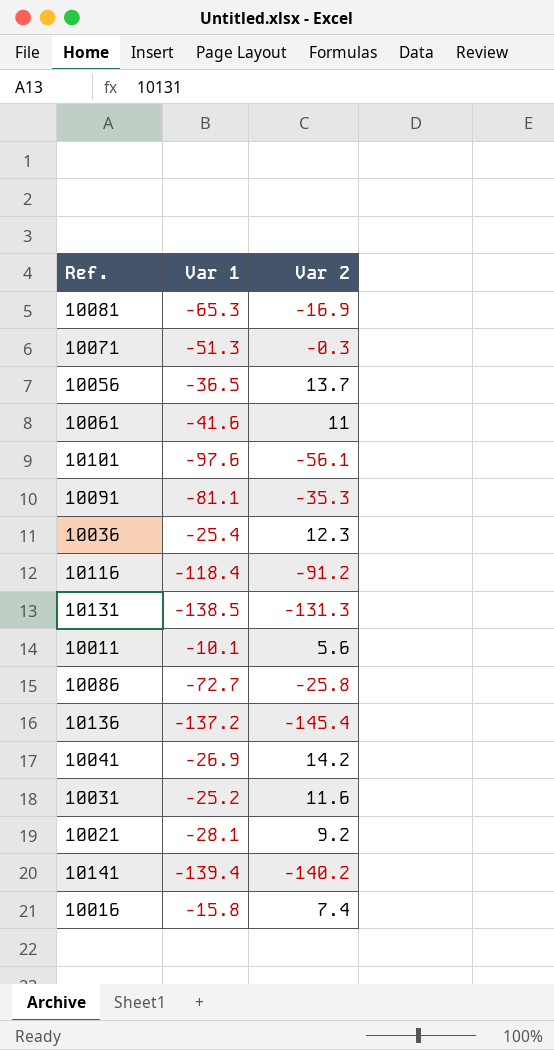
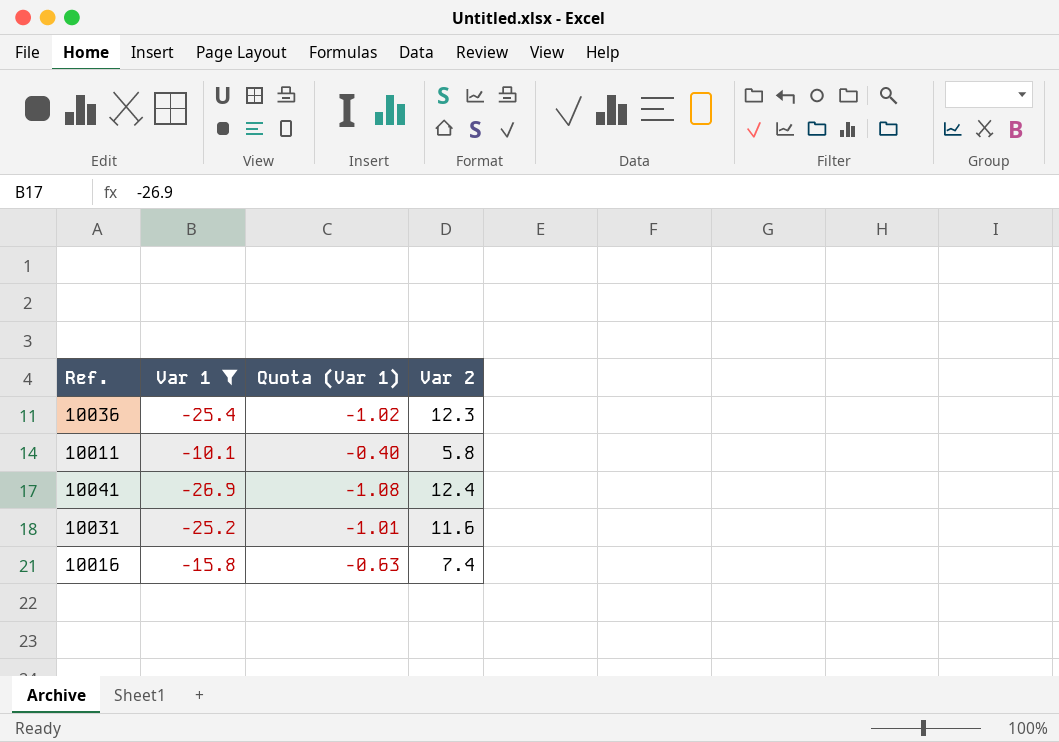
filter: none -> Var 1 >= -26.9
column Quota (Var 1) | formula: none -> [Var 1] * 0.04
10011 | Var 2: 5.6 -> 5.8
10041 | Var 2: 14.2 -> 12.4

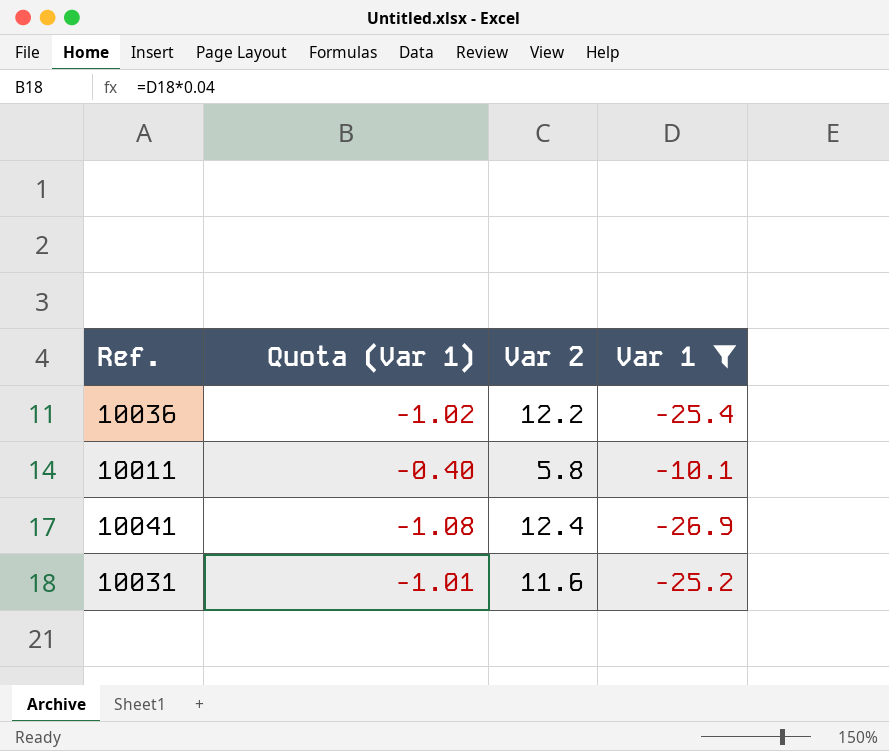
column Var 1 | position: 2 -> 4
row 10016: -15.8 | -0.63 | 7.4 -> none
10036 | Var 2: 12.3 -> 12.2

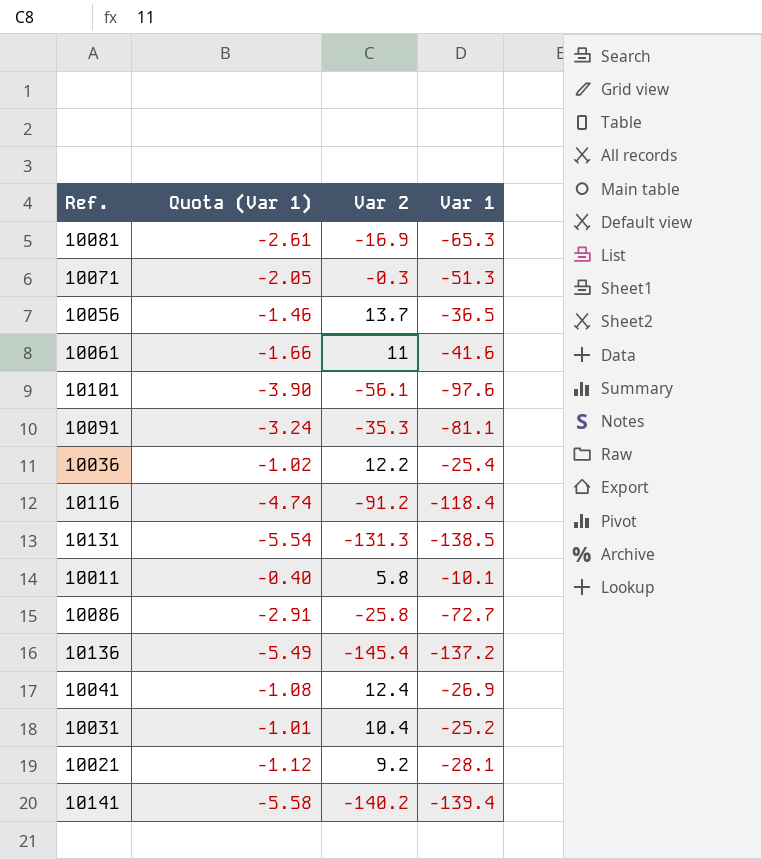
filter: Var 1 >= -26.9 -> none
10031 | Var 2: 11.6 -> 10.4

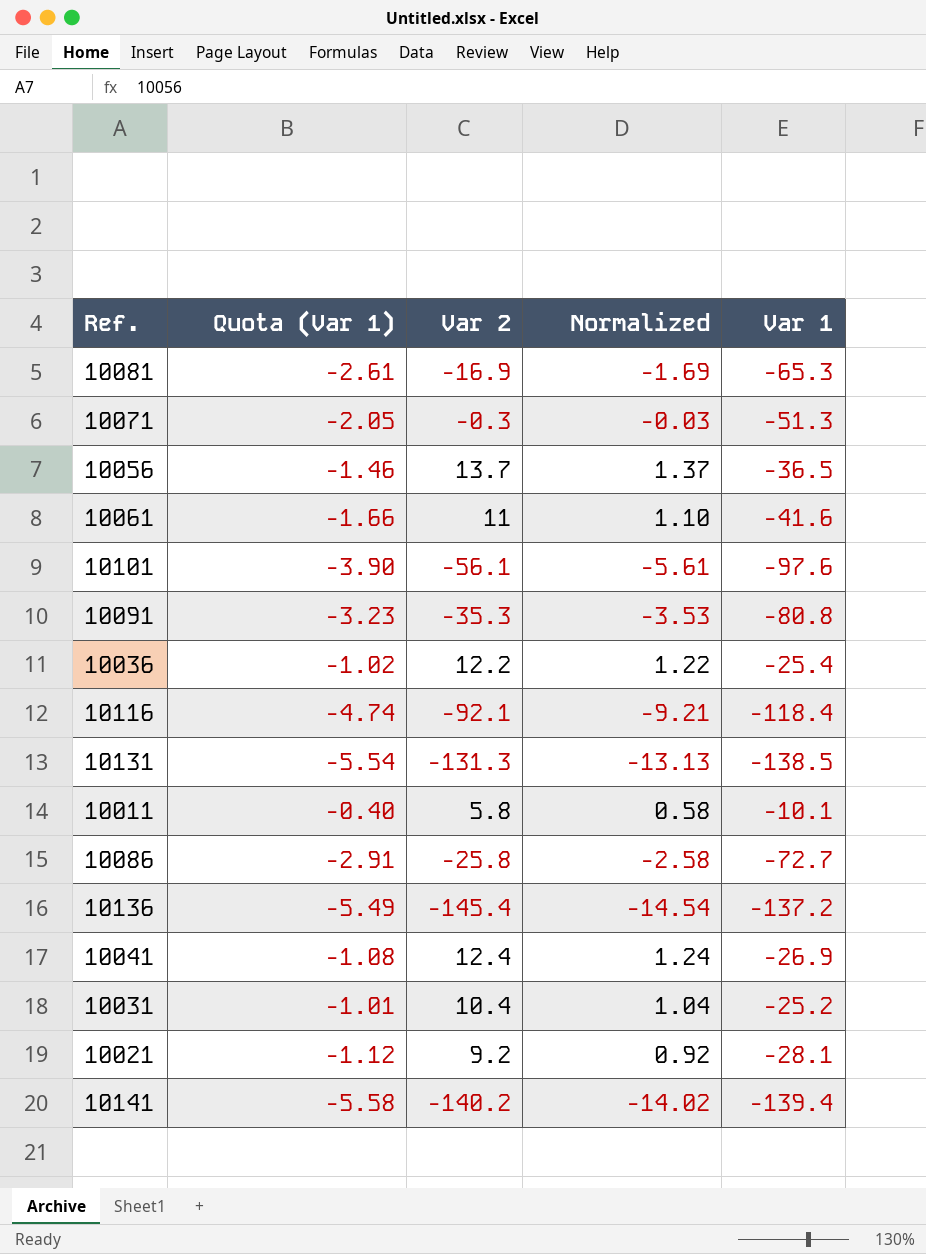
column Normalized | formula: none -> [Var 2] * 0.1
10091 | Quota (Var 1): -3.24 -> -3.23
10091 | Var 1: -81.1 -> -80.8
10116 | Var 2: -91.2 -> -92.1

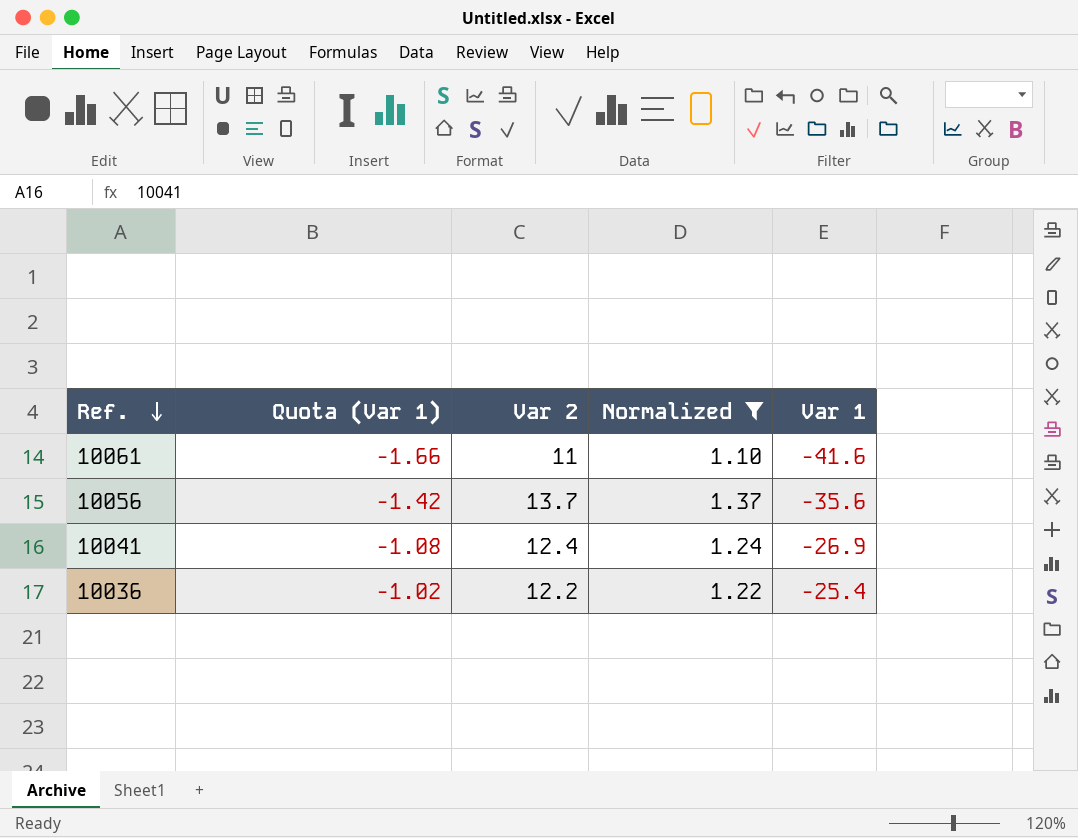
filter: none -> Normalized >= 1.10
row order: none -> Ref. descending
10056 | Quota (Var 1): -1.46 -> -1.42
10056 | Var 1: -36.5 -> -35.6

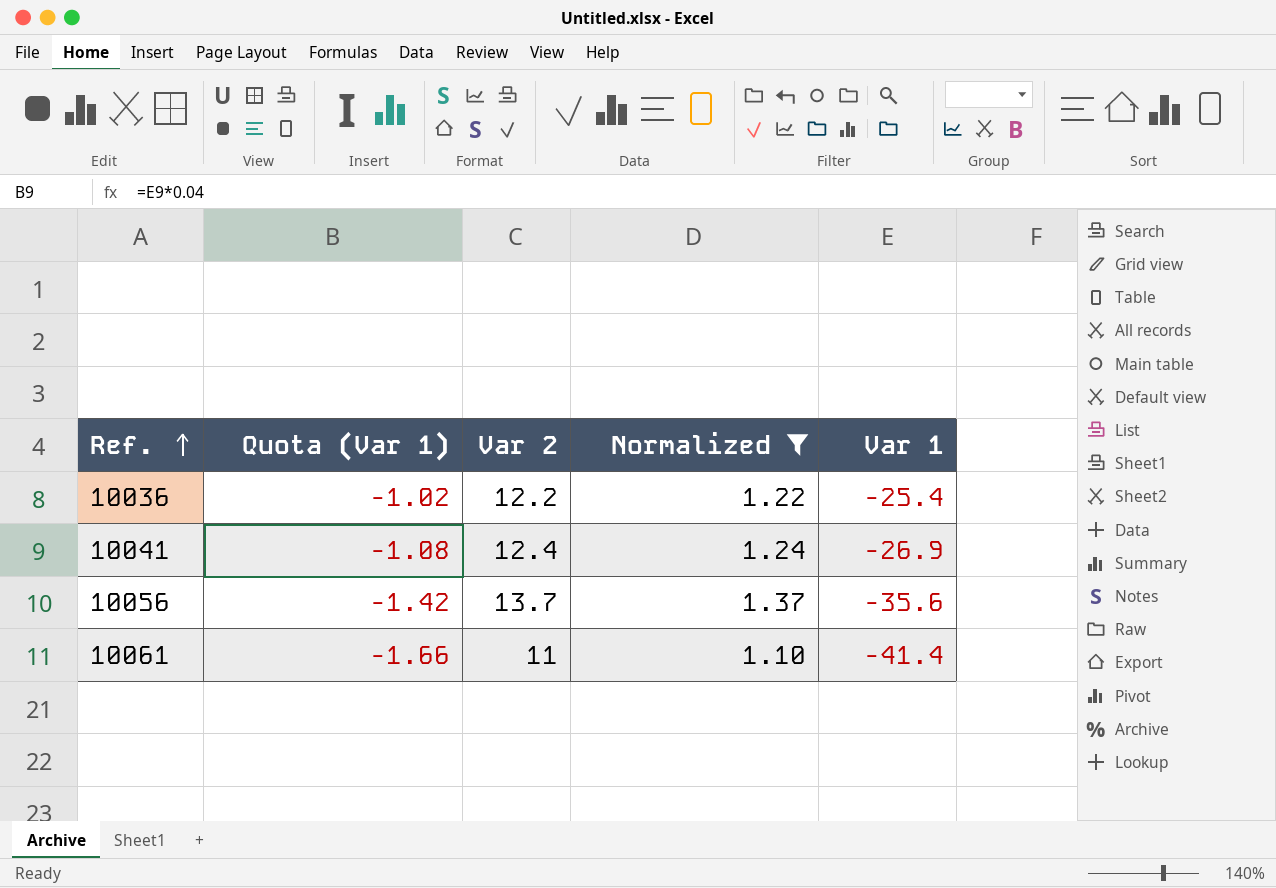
row order: Ref. descending -> Ref. ascending
10061 | Var 1: -41.6 -> -41.4

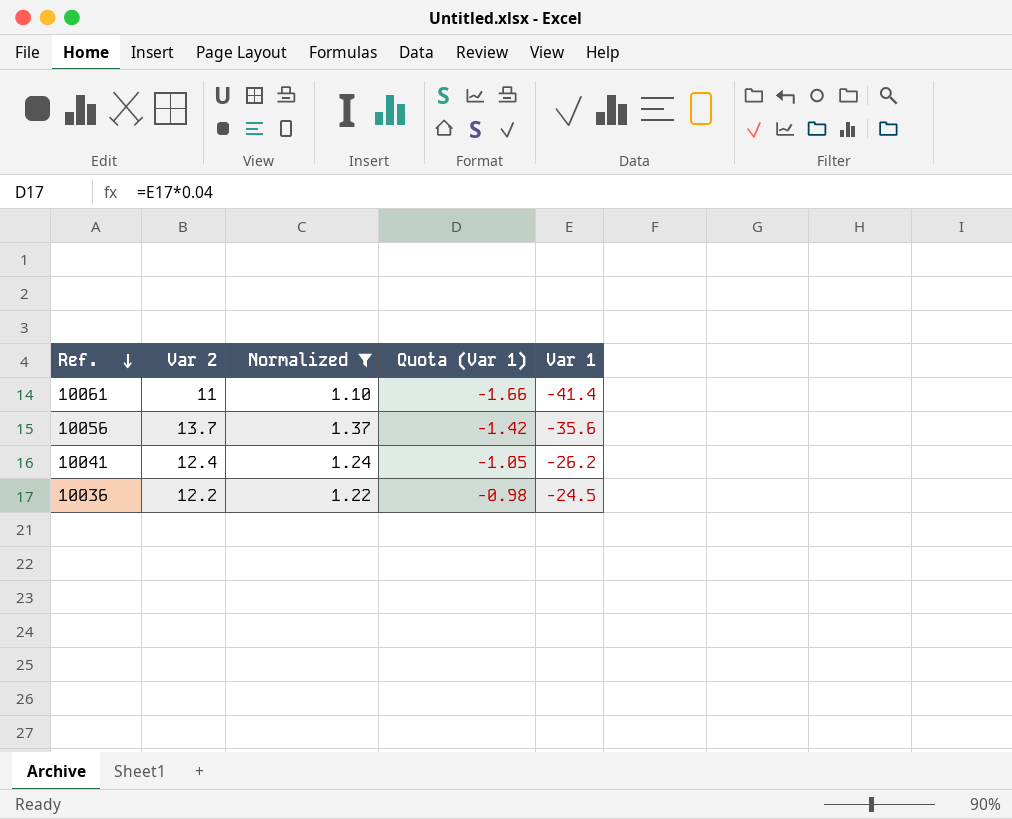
row order: Ref. ascending -> Ref. descending
column Quota (Var 1) | position: 2 -> 4
10041 | Quota (Var 1): -1.08 -> -1.05
10041 | Var 1: -26.9 -> -26.2
10036 | Quota (Var 1): -1.02 -> -0.98
10036 | Var 1: -25.4 -> -24.5

